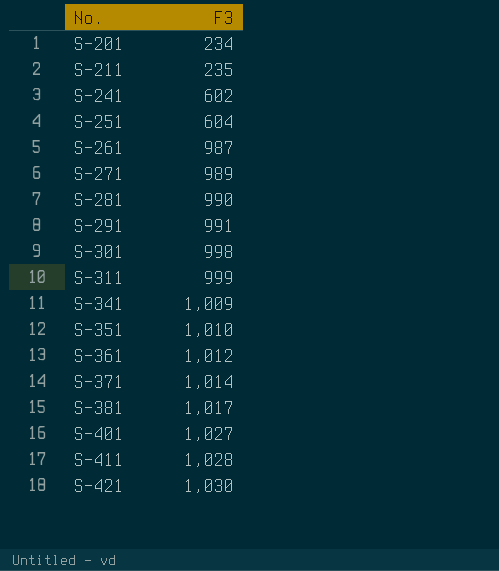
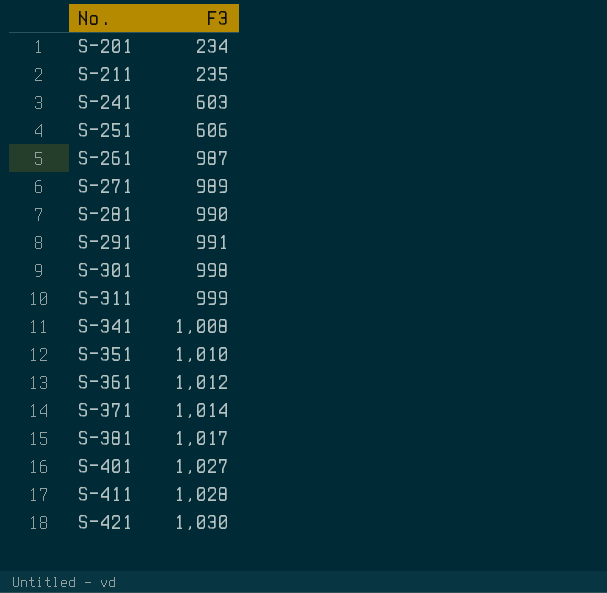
S-241 | F3: 602 -> 603
S-251 | F3: 604 -> 606
S-341 | F3: 1,009 -> 1,008

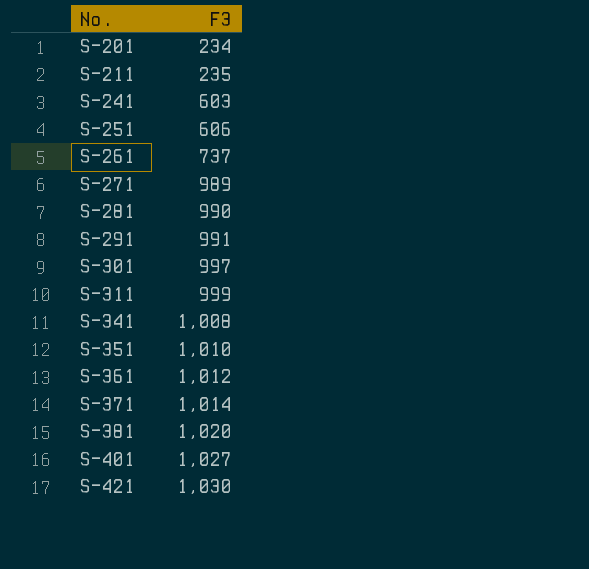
row S-411: 1,028 -> none
S-261 | F3: 987 -> 737
S-301 | F3: 998 -> 997
S-381 | F3: 1,017 -> 1,020

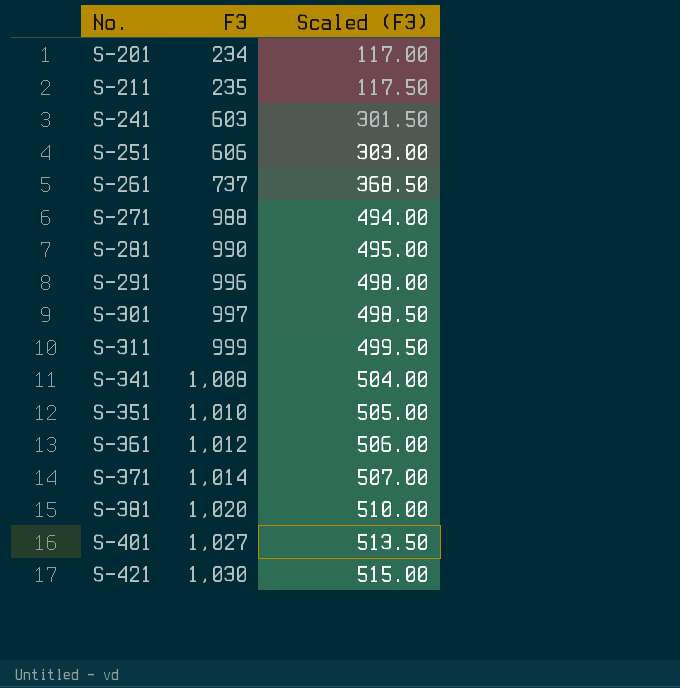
column Scaled (F3) | formula: none -> [F3] * 0.5
S-271 | F3: 989 -> 988
S-291 | F3: 991 -> 996

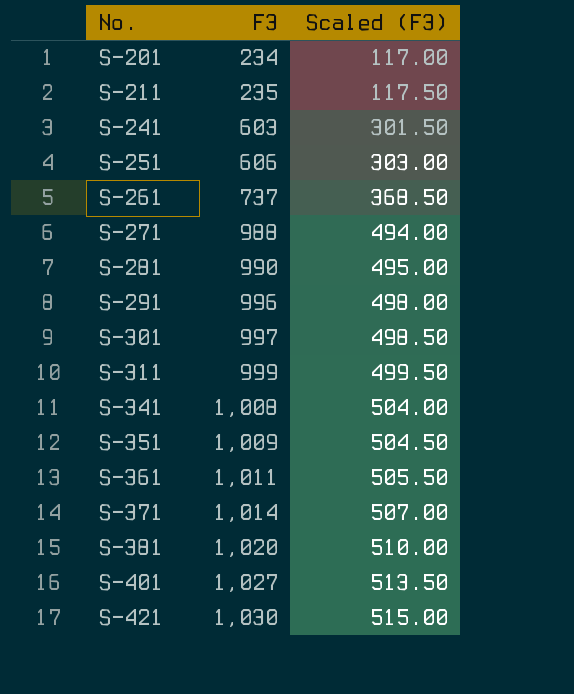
S-351 | F3: 1,010 -> 1,009
S-351 | Scaled (F3): 505.00 -> 504.50
S-361 | F3: 1,012 -> 1,011
S-361 | Scaled (F3): 506.00 -> 505.50

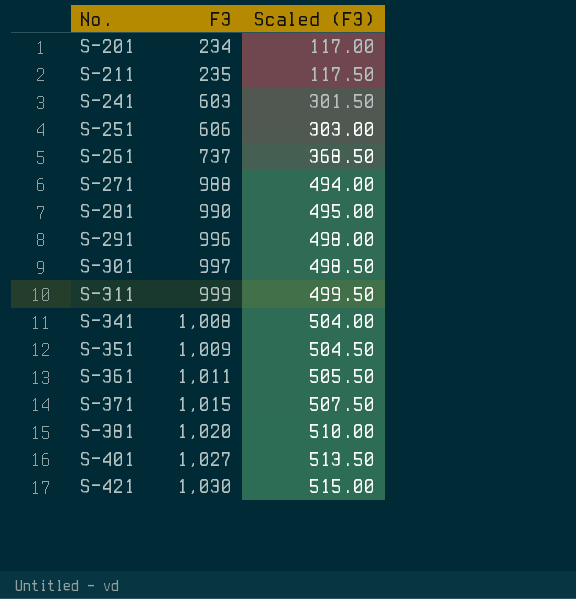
S-371 | F3: 1,014 -> 1,015
S-371 | Scaled (F3): 507.00 -> 507.50

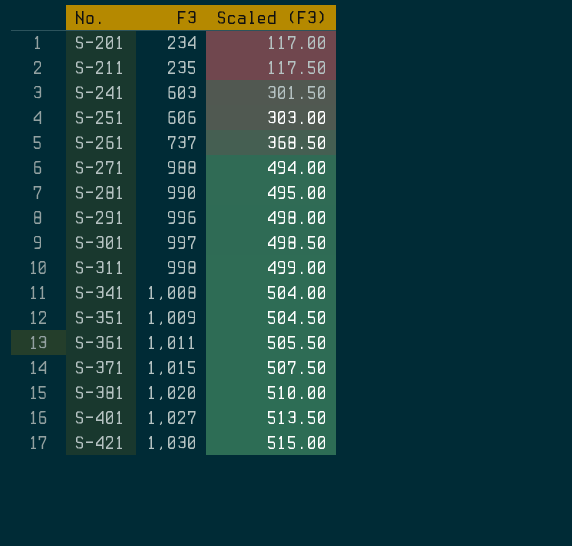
S-311 | F3: 999 -> 998
S-311 | Scaled (F3): 499.50 -> 499.00

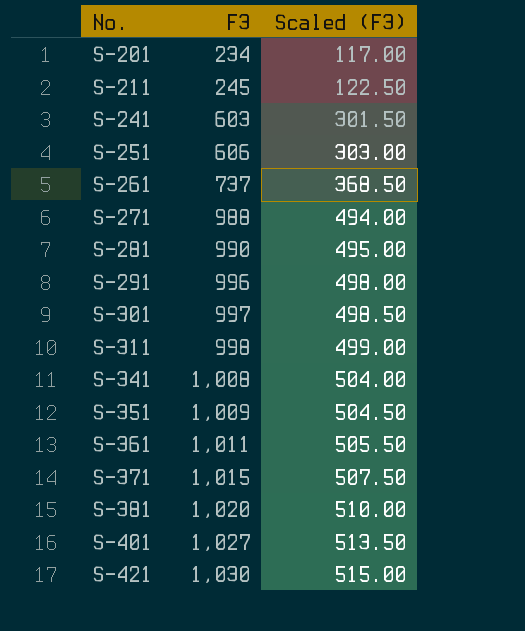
S-211 | F3: 235 -> 245
S-211 | Scaled (F3): 117.50 -> 122.50

